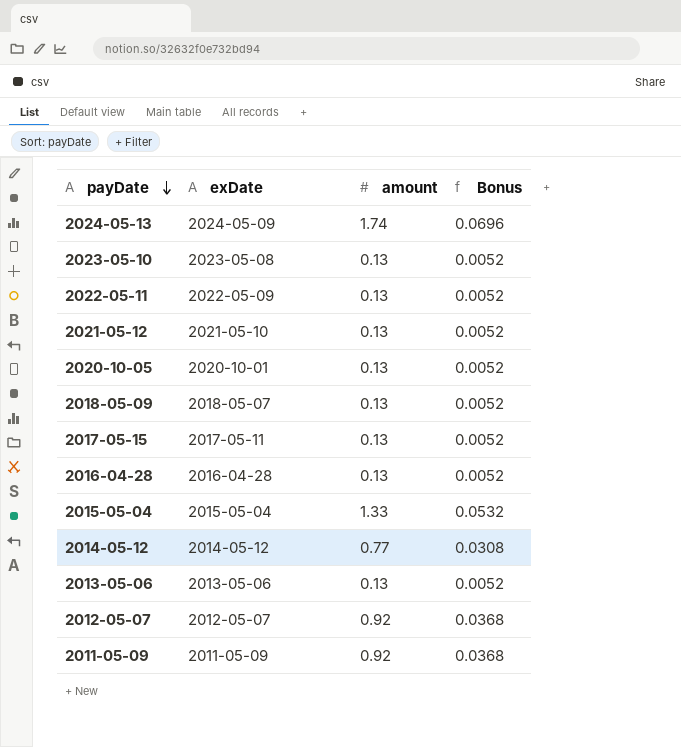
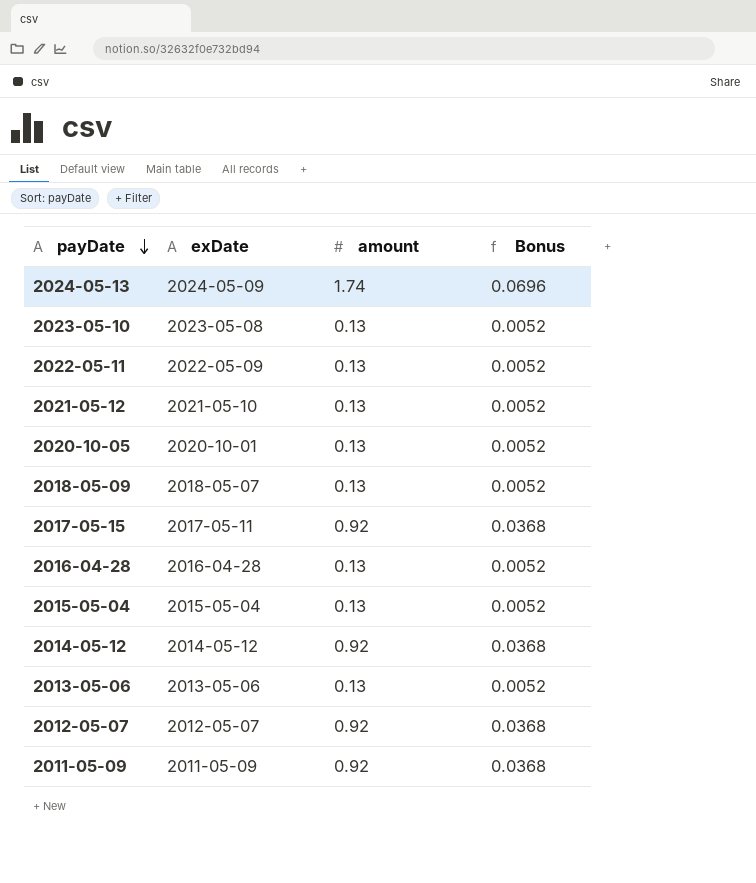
2017-05-15 | amount: 0.13 -> 0.92
2017-05-15 | Bonus: 0.0052 -> 0.0368
2015-05-04 | amount: 1.33 -> 0.13
2015-05-04 | Bonus: 0.0532 -> 0.0052
2014-05-12 | amount: 0.77 -> 0.92
2014-05-12 | Bonus: 0.0308 -> 0.0368

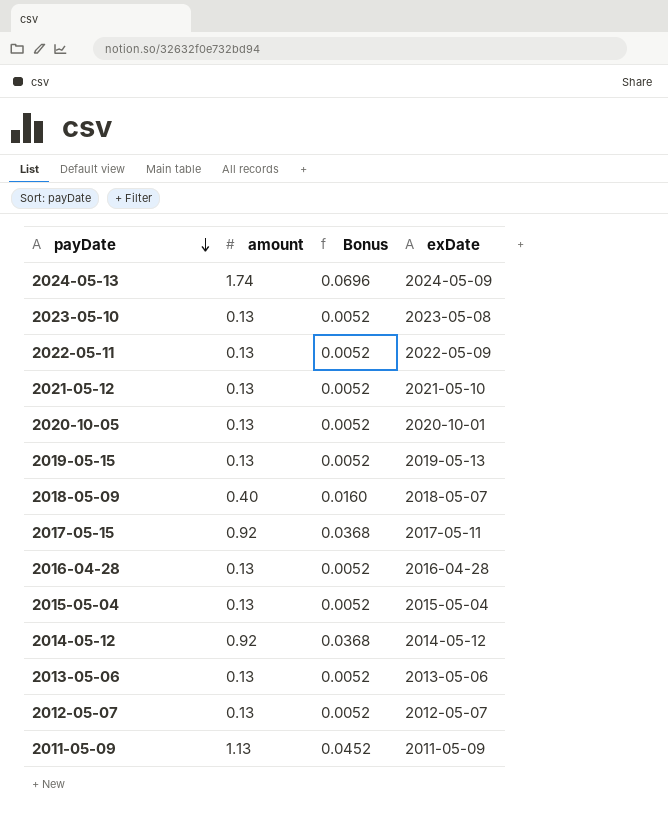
column exDate | position: 2 -> 4
row 2019-05-15: none -> 0.13 | 0.0052 | 2019-05-13
2018-05-09 | amount: 0.13 -> 0.40
2018-05-09 | Bonus: 0.0052 -> 0.0160
2012-05-07 | amount: 0.92 -> 0.13
2012-05-07 | Bonus: 0.0368 -> 0.0052
2011-05-09 | amount: 0.92 -> 1.13
2011-05-09 | Bonus: 0.0368 -> 0.0452

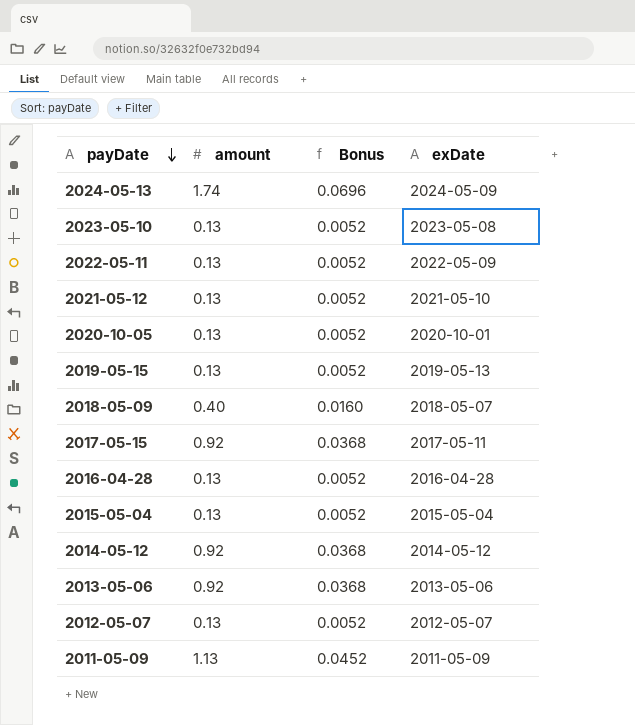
2013-05-06 | amount: 0.13 -> 0.92
2013-05-06 | Bonus: 0.0052 -> 0.0368

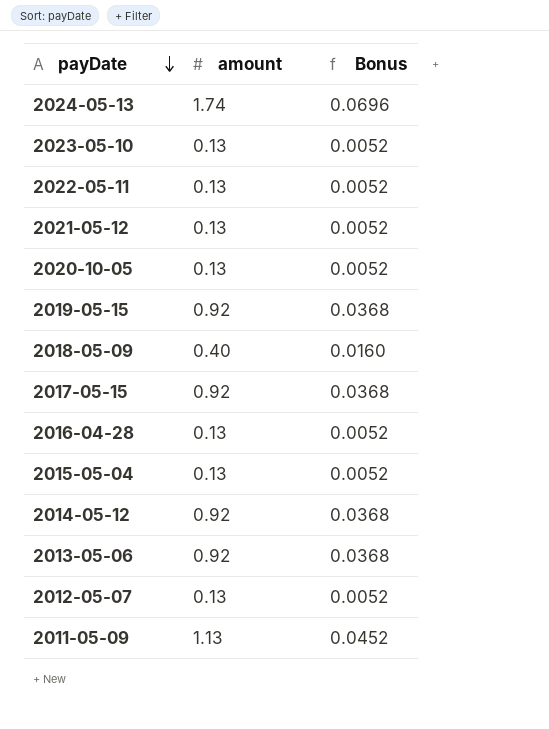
column exDate | position: 4 -> none
2019-05-15 | amount: 0.13 -> 0.92
2019-05-15 | Bonus: 0.0052 -> 0.0368

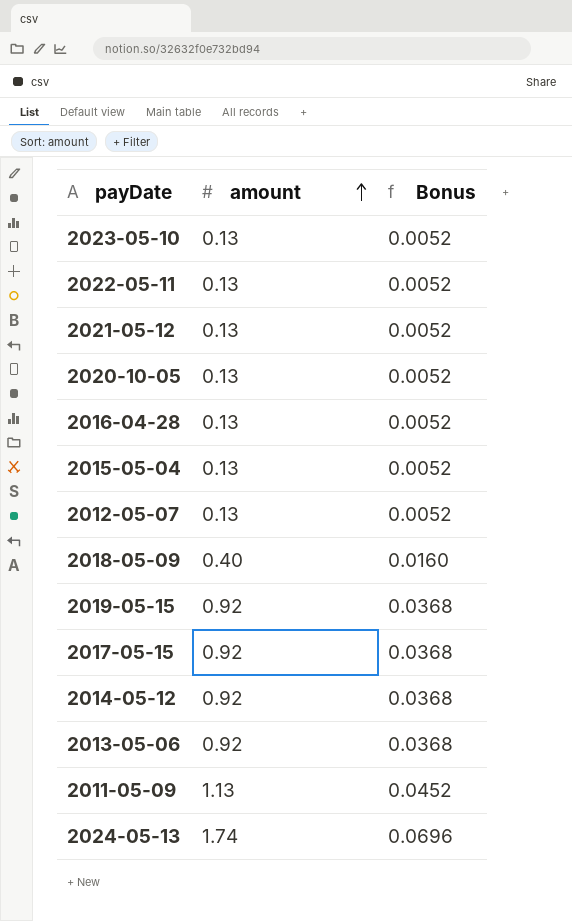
row order: payDate descending -> amount ascending

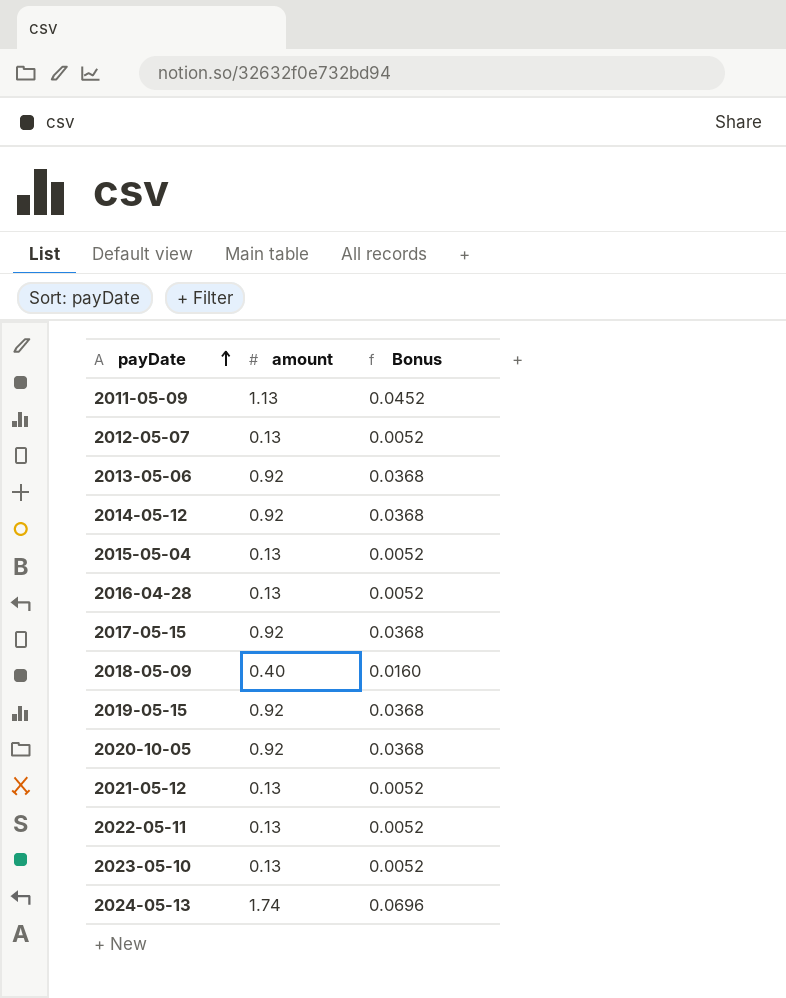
row order: amount ascending -> payDate ascending
2020-10-05 | amount: 0.13 -> 0.92
2020-10-05 | Bonus: 0.0052 -> 0.0368

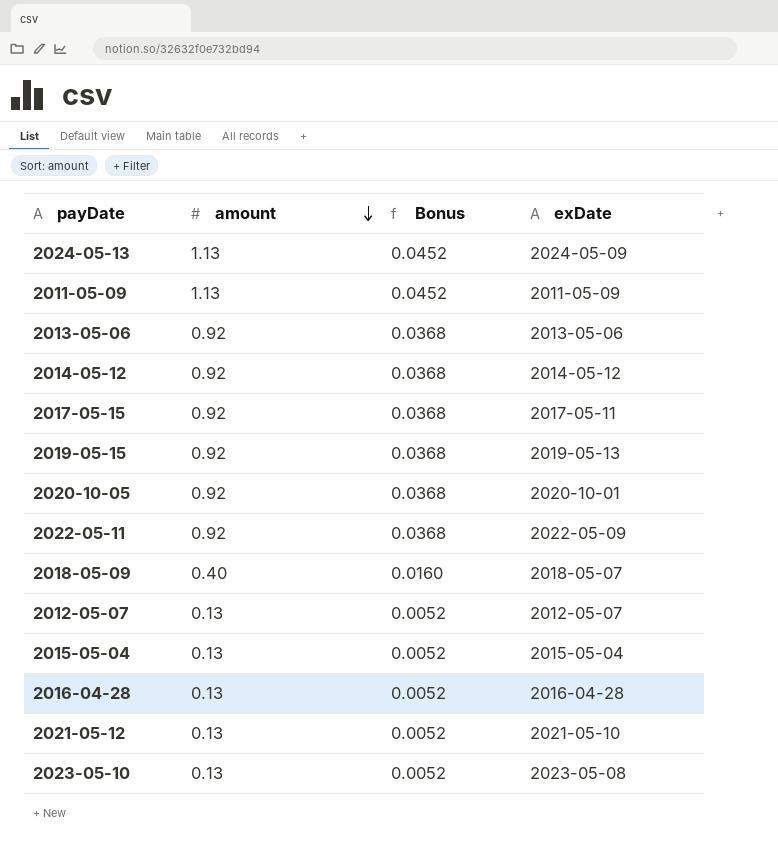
row order: payDate ascending -> amount descending
column exDate | position: none -> 4
2024-05-13 | amount: 1.74 -> 1.13
2024-05-13 | Bonus: 0.0696 -> 0.0452
2022-05-11 | amount: 0.13 -> 0.92
2022-05-11 | Bonus: 0.0052 -> 0.0368

